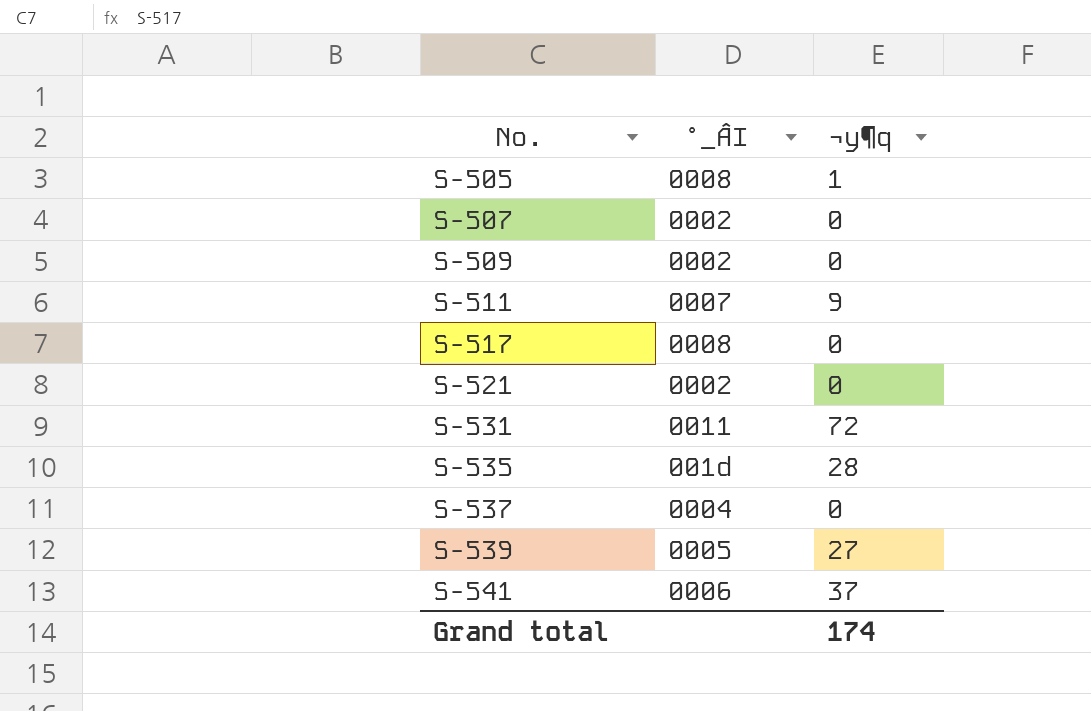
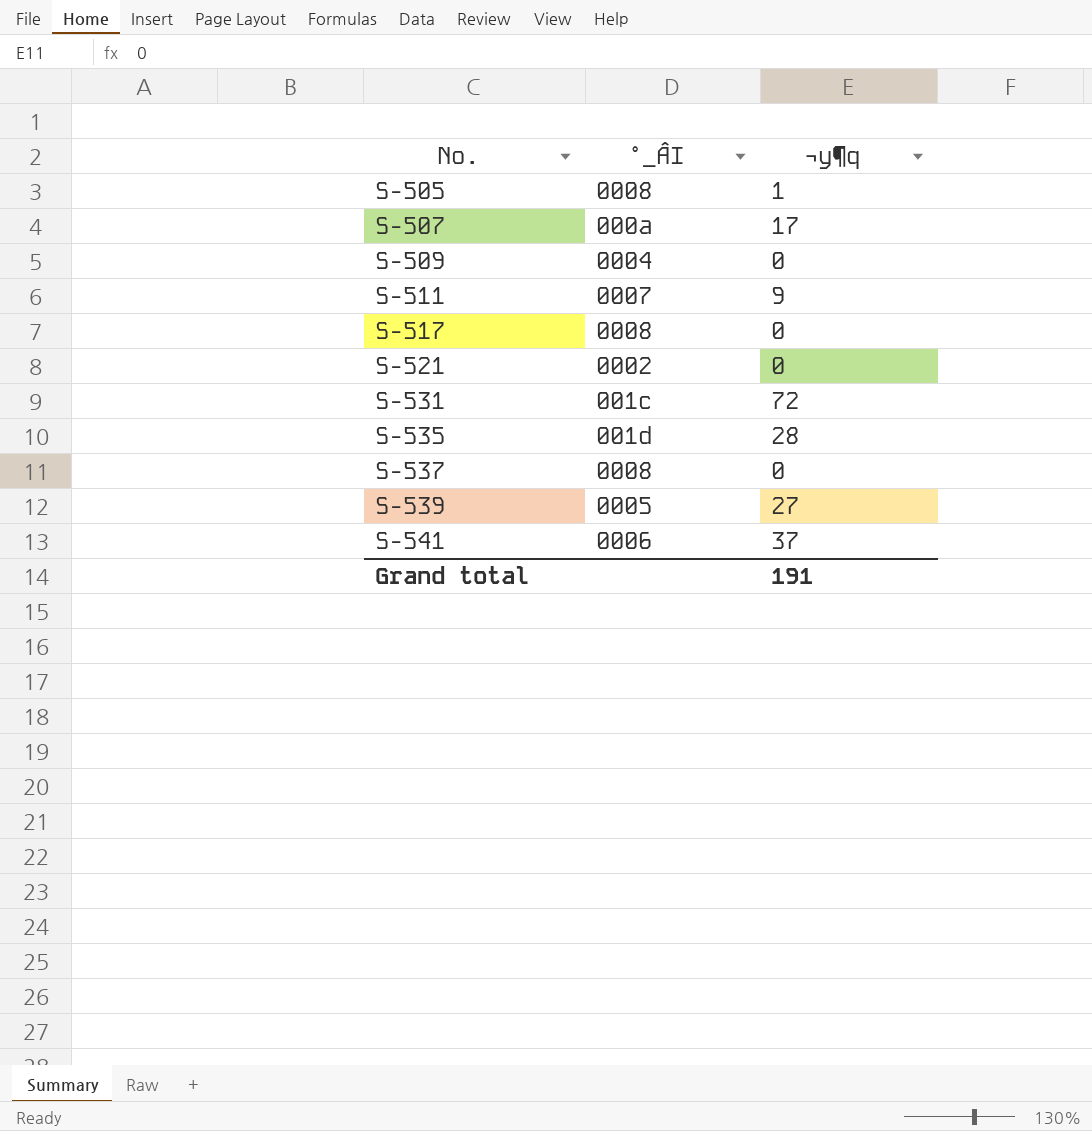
S-507 | °_ÂI: 0002 -> 000a
S-507 | ¬y¶q: 0 -> 17
S-509 | °_ÂI: 0002 -> 0004
S-531 | °_ÂI: 0011 -> 001c
S-537 | °_ÂI: 0004 -> 0008
Grand total | ¬y¶q: 174 -> 191

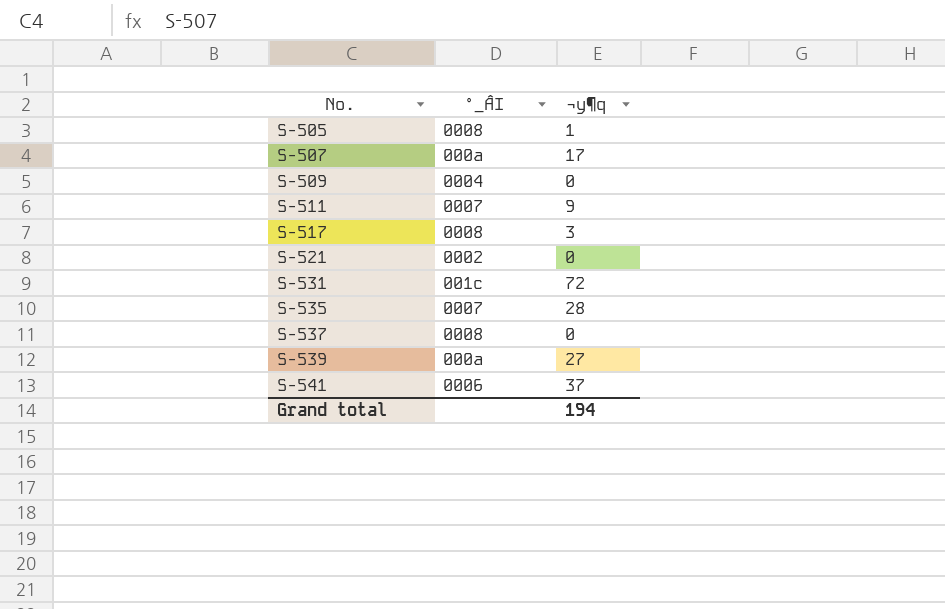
S-517 | ¬y¶q: 0 -> 3
S-535 | °_ÂI: 001d -> 0007
S-539 | °_ÂI: 0005 -> 000a
Grand total | ¬y¶q: 191 -> 194

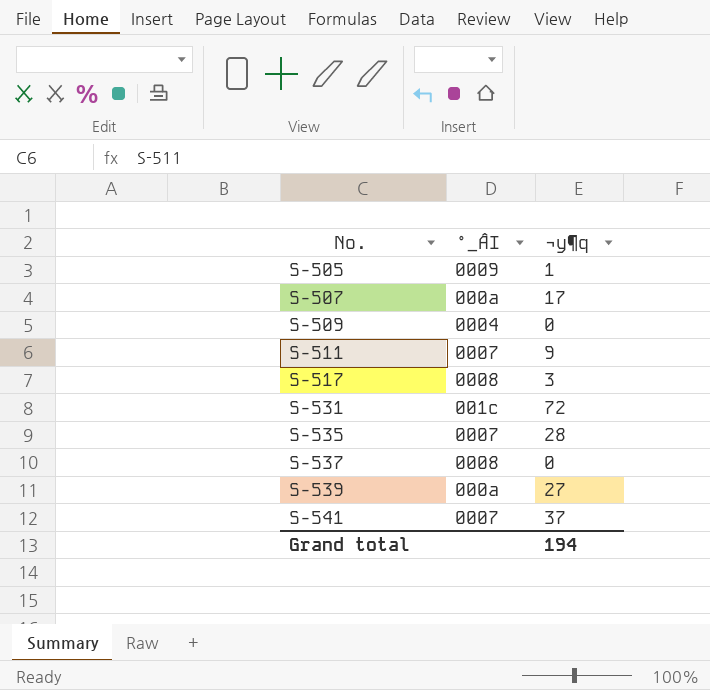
row S-521: 0002 | 0 -> none
S-505 | °_ÂI: 0008 -> 0009
S-541 | °_ÂI: 0006 -> 0007

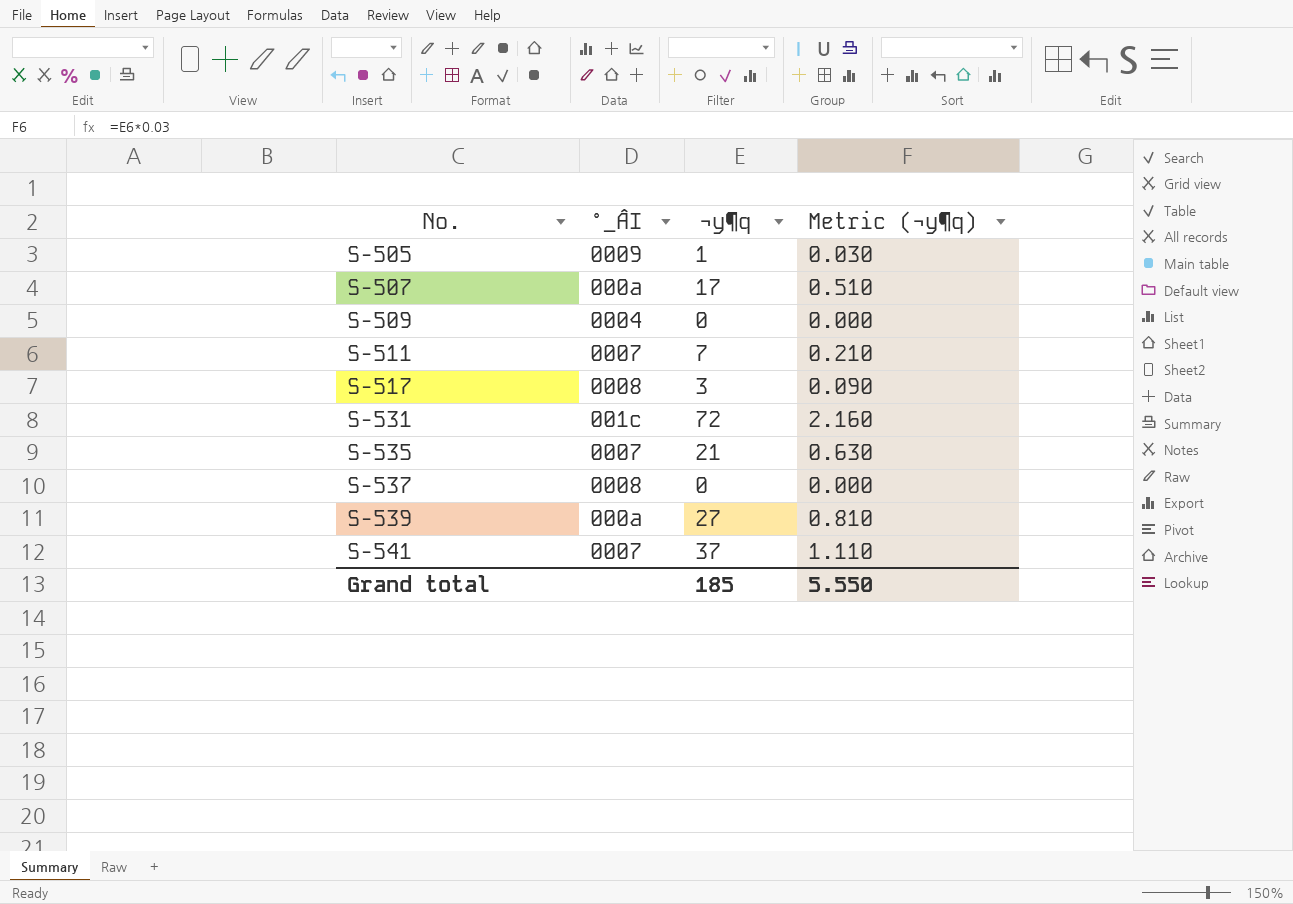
column Metric (¬y¶q) | formula: none -> [¬y¶q] * 0.03
S-511 | ¬y¶q: 9 -> 7
S-535 | ¬y¶q: 28 -> 21
Grand total | ¬y¶q: 194 -> 185

